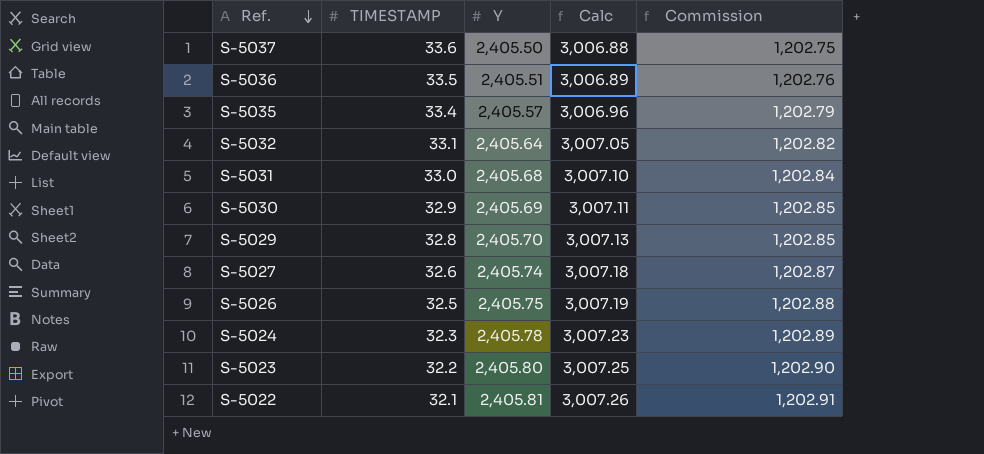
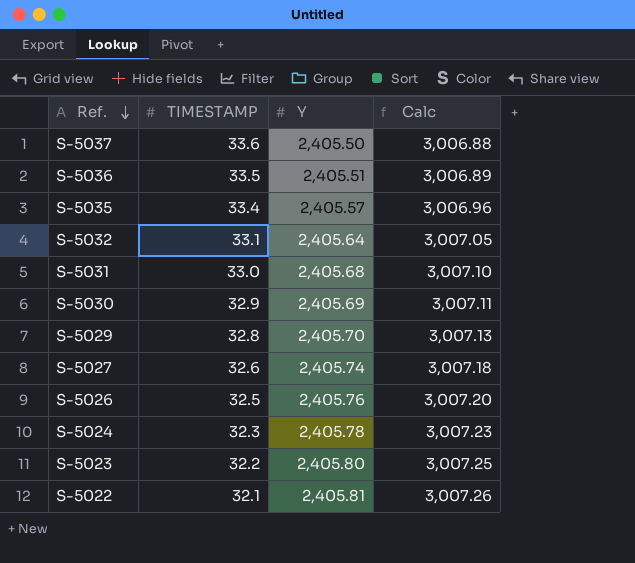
column Commission | formula: [Y] * 0.5 -> none
S-5026 | Y: 2,405.75 -> 2,405.76
S-5026 | Calc: 3,007.19 -> 3,007.20

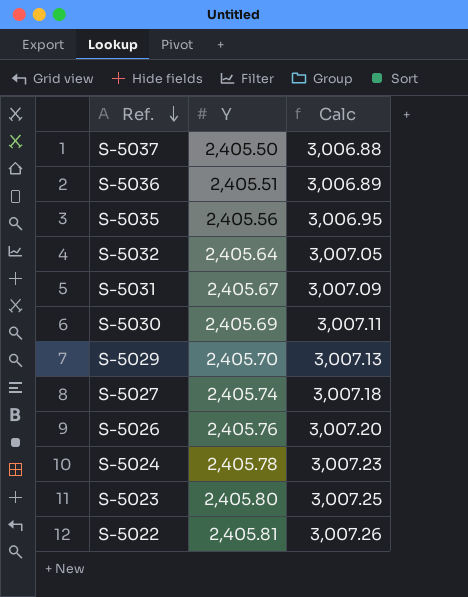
column TIMESTAMP | position: 2 -> none
S-5035 | Y: 2,405.57 -> 2,405.56
S-5035 | Calc: 3,006.96 -> 3,006.95
S-5031 | Y: 2,405.68 -> 2,405.67
S-5031 | Calc: 3,007.10 -> 3,007.09

